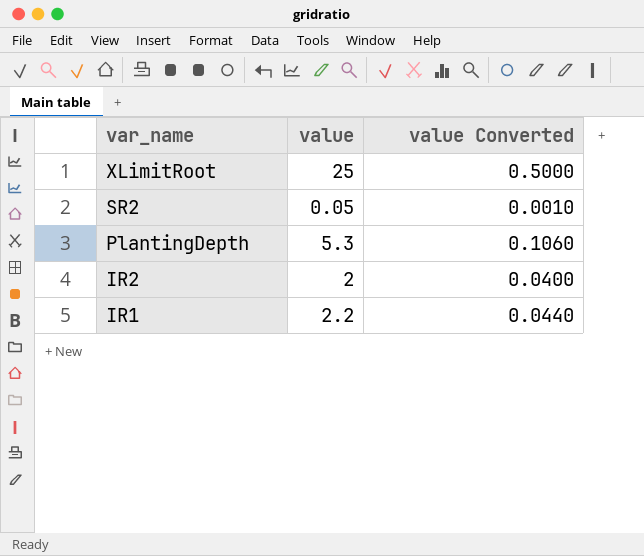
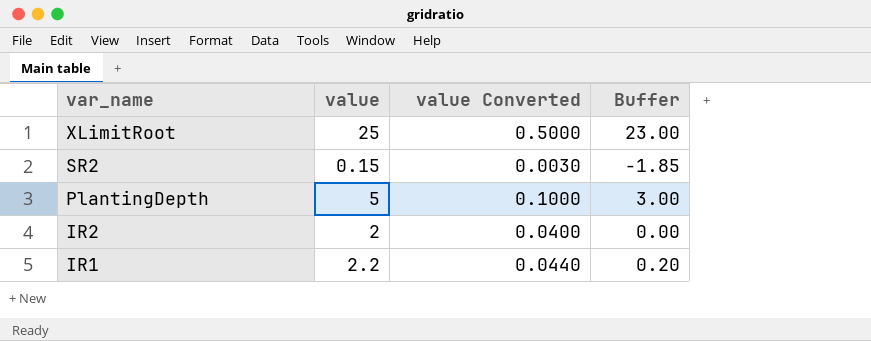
column Buffer | formula: none -> [value] - 2
SR2 | value: 0.05 -> 0.15
SR2 | value Converted: 0.0010 -> 0.0030
PlantingDepth | value: 5.3 -> 5
PlantingDepth | value Converted: 0.1060 -> 0.1000

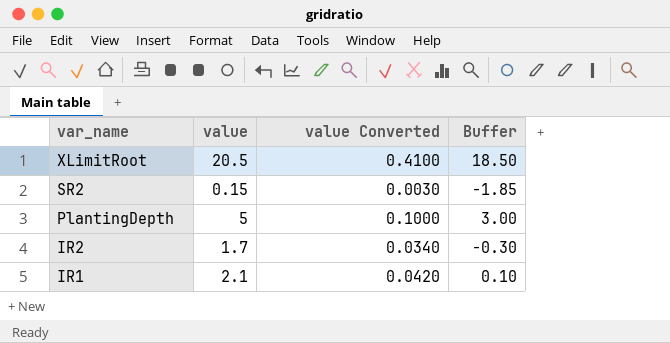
XLimitRoot | value: 25 -> 20.5
XLimitRoot | value Converted: 0.5000 -> 0.4100
XLimitRoot | Buffer: 23.00 -> 18.50
IR2 | value: 2 -> 1.7
IR2 | value Converted: 0.0400 -> 0.0340
IR2 | Buffer: 0.00 -> -0.30
IR1 | value: 2.2 -> 2.1
IR1 | value Converted: 0.0440 -> 0.0420
IR1 | Buffer: 0.20 -> 0.10

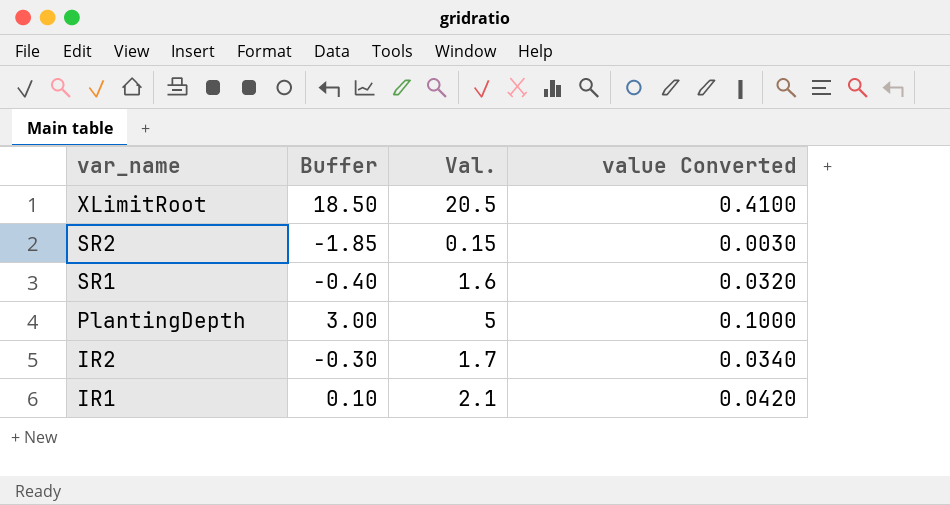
column Buffer | position: 4 -> 2
column name: value -> Val.
row SR1: none -> -0.40 | 1.6 | 0.0320

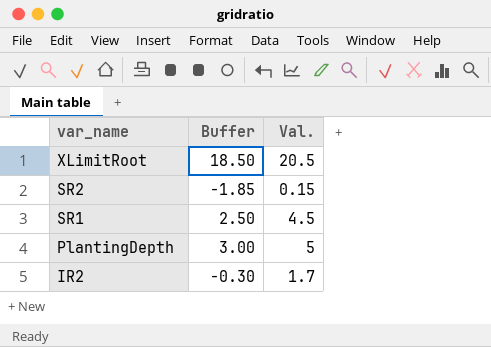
column value Converted | formula: [Val.] * 0.02 -> none
row IR1: 0.10 | 2.1 | 0.0420 -> none
SR1 | Buffer: -0.40 -> 2.50
SR1 | Val.: 1.6 -> 4.5

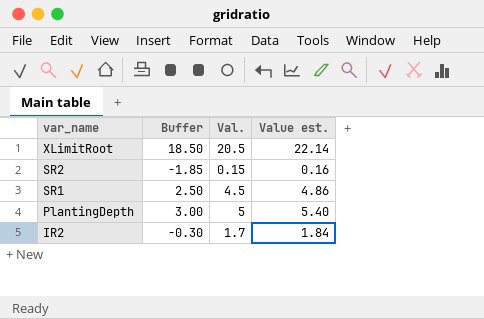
column Value est. | formula: none -> [Val.] * 1.08

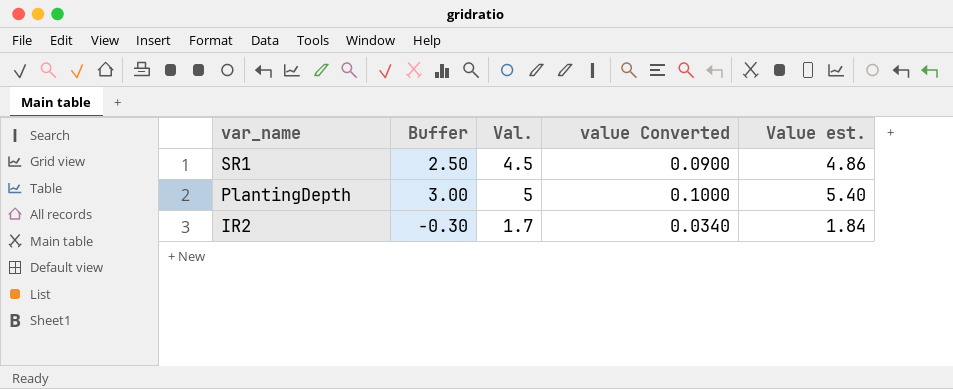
column value Converted | formula: none -> [Val.] * 0.02
row XLimitRoot: 18.50 | 20.5 | 22.14 -> none
row SR2: -1.85 | 0.15 | 0.16 -> none

